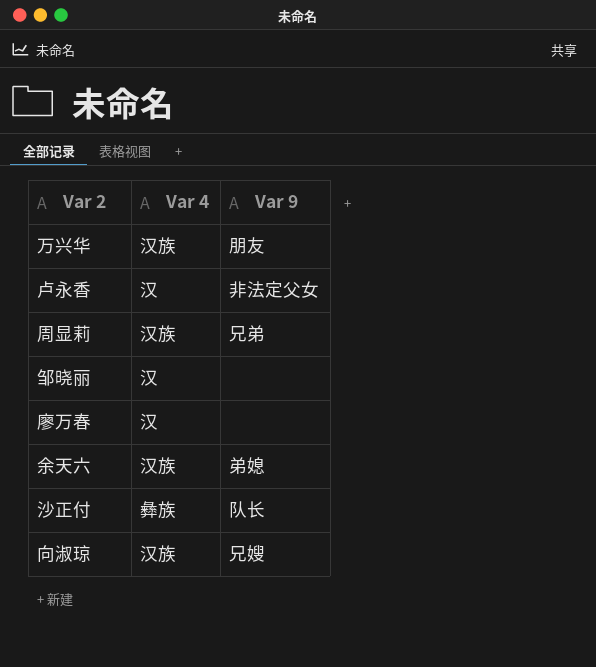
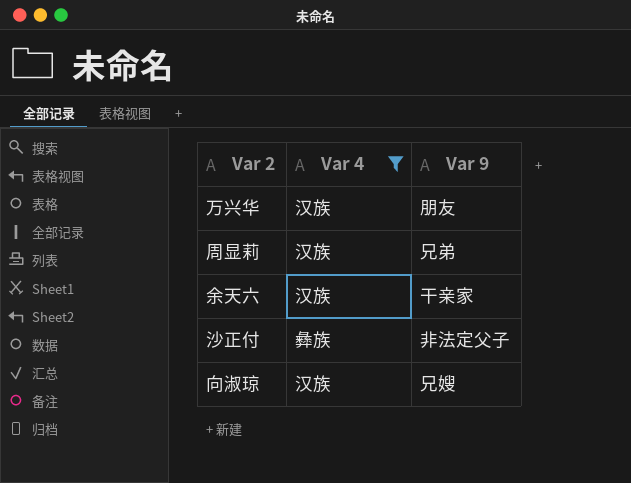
filter: none -> Var 4 != 汉
余天六 | Var 9: 弟媳 -> 干亲家
沙正付 | Var 9: 队长 -> 非法定父子

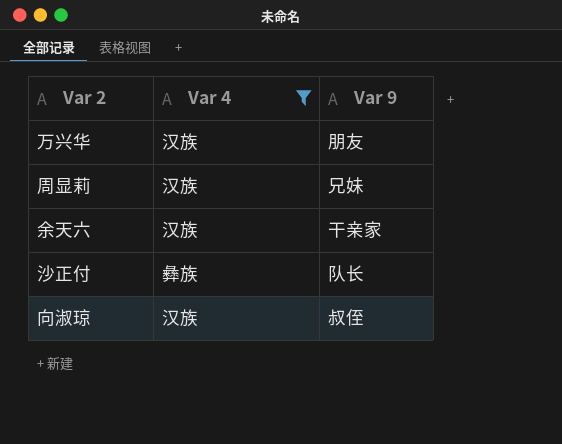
周显莉 | Var 9: 兄弟 -> 兄妹
沙正付 | Var 9: 非法定父子 -> 队长
向淑琼 | Var 9: 兄嫂 -> 叔侄

